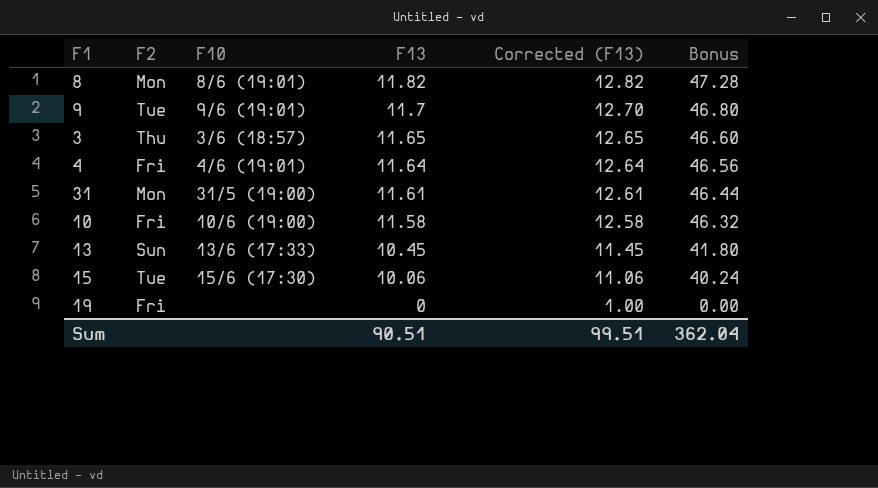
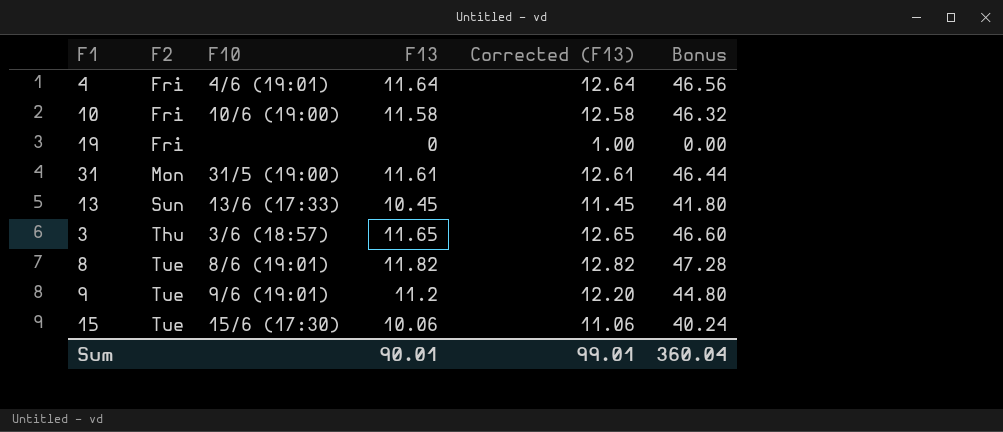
row order: F13 descending -> F2 ascending
8 | F2: Mon -> Tue
9 | F13: 11.7 -> 11.2
9 | Corrected (F13): 12.70 -> 12.20
9 | Bonus: 46.80 -> 44.80
Sum | F13: 90.51 -> 90.01
Sum | Corrected (F13): 99.51 -> 99.01
Sum | Bonus: 362.04 -> 360.04

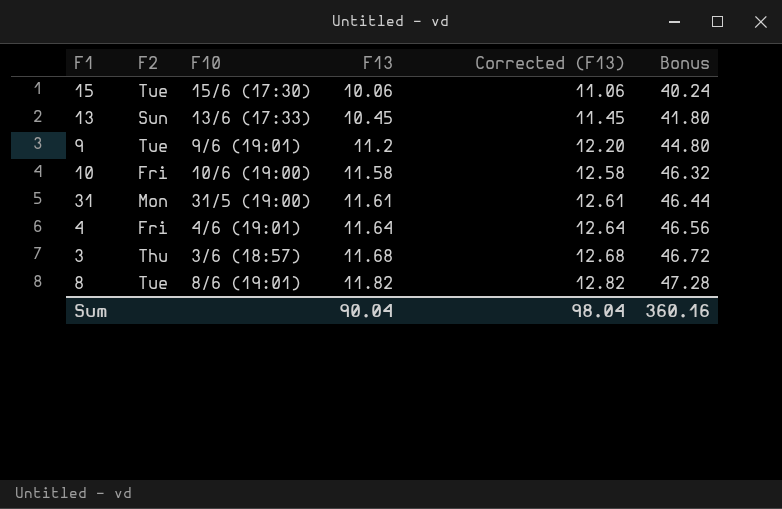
row order: F2 ascending -> F13 ascending
row 19: Fri | none | 0 | 1.00 | 0.00 -> none
3 | F13: 11.65 -> 11.68
3 | Corrected (F13): 12.65 -> 12.68
3 | Bonus: 46.60 -> 46.72
Sum | F13: 90.01 -> 90.04
Sum | Corrected (F13): 99.01 -> 98.04
Sum | Bonus: 360.04 -> 360.16

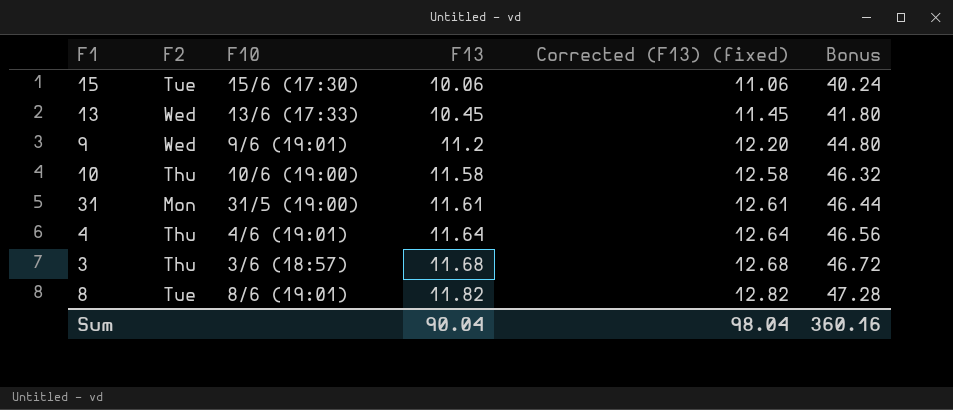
column name: Corrected (F13) -> Corrected (F13) (fixed)
13 | F2: Sun -> Wed
9 | F2: Tue -> Wed
10 | F2: Fri -> Thu
4 | F2: Fri -> Thu

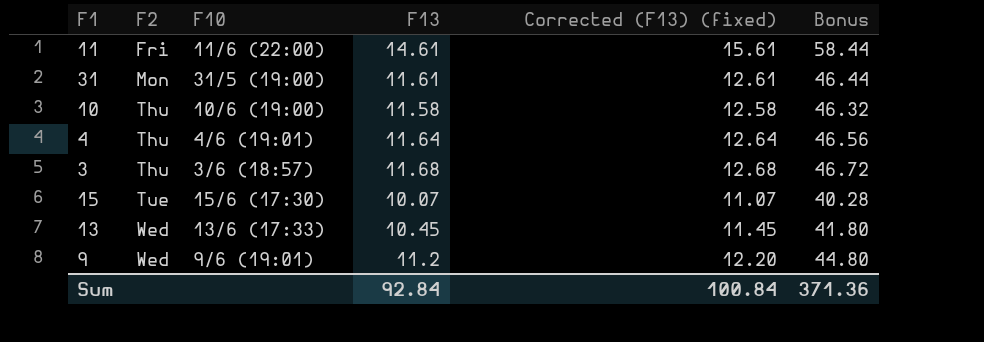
row order: F13 ascending -> F2 ascending
row 8: Tue | 8/6 (19:01) | 11.82 | 12.82 | 47.28 -> none
row 11: none -> Fri | 11/6 (22:00) | 14.61 | 15.61 | 58.44
15 | F13: 10.06 -> 10.07
15 | Corrected (F13) (fixed): 11.06 -> 11.07
15 | Bonus: 40.24 -> 40.28
Sum | F13: 90.04 -> 92.84
Sum | Corrected (F13) (fixed): 98.04 -> 100.84
Sum | Bonus: 360.16 -> 371.36

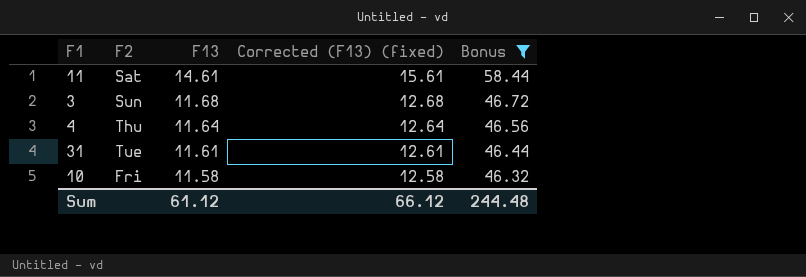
filter: none -> Bonus >= 46.32
row order: F2 ascending -> F13 descending
column F10 | position: 3 -> none
11 | F2: Fri -> Sat
3 | F2: Thu -> Sun
31 | F2: Mon -> Tue
10 | F2: Thu -> Fri
Sum | F13: 92.84 -> 61.12
Sum | Corrected (F13) (fixed): 100.84 -> 66.12
Sum | Bonus: 371.36 -> 244.48

